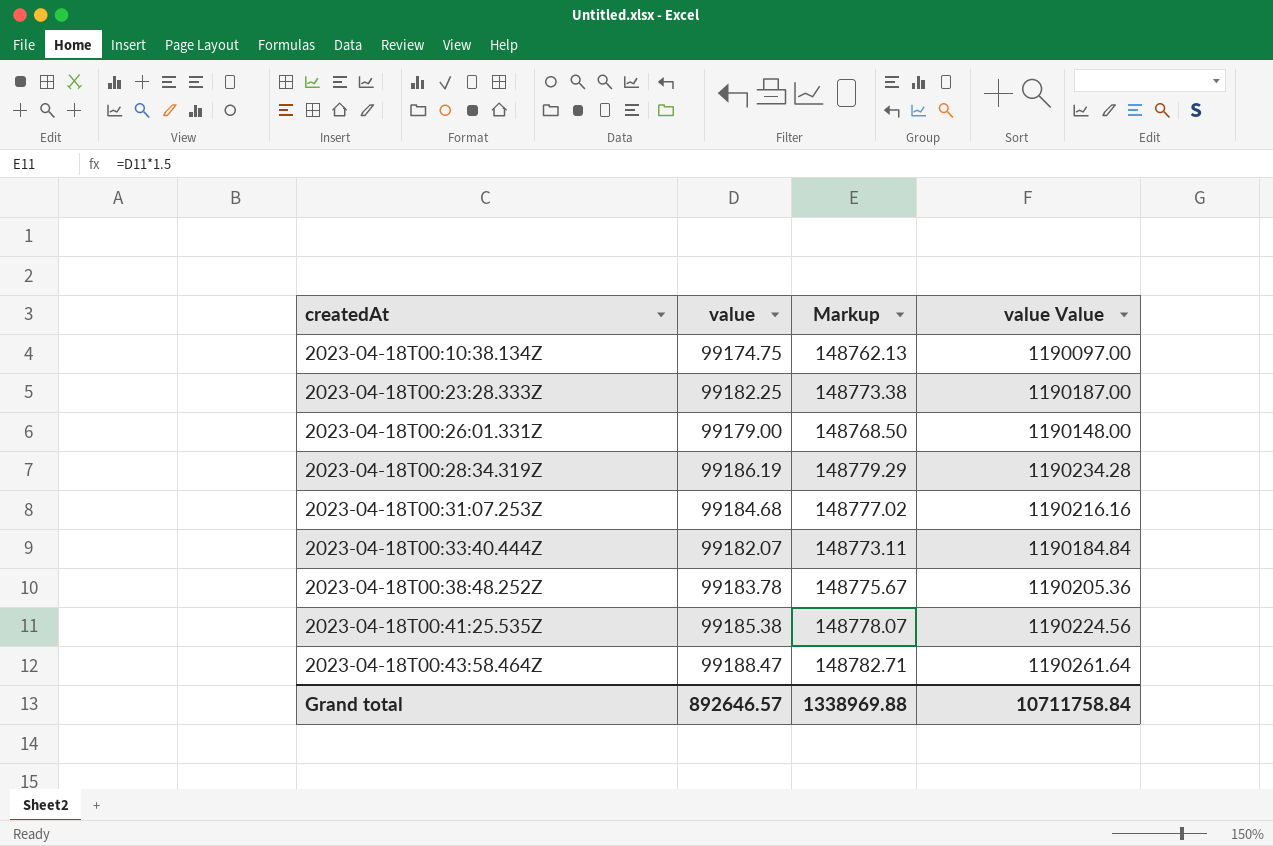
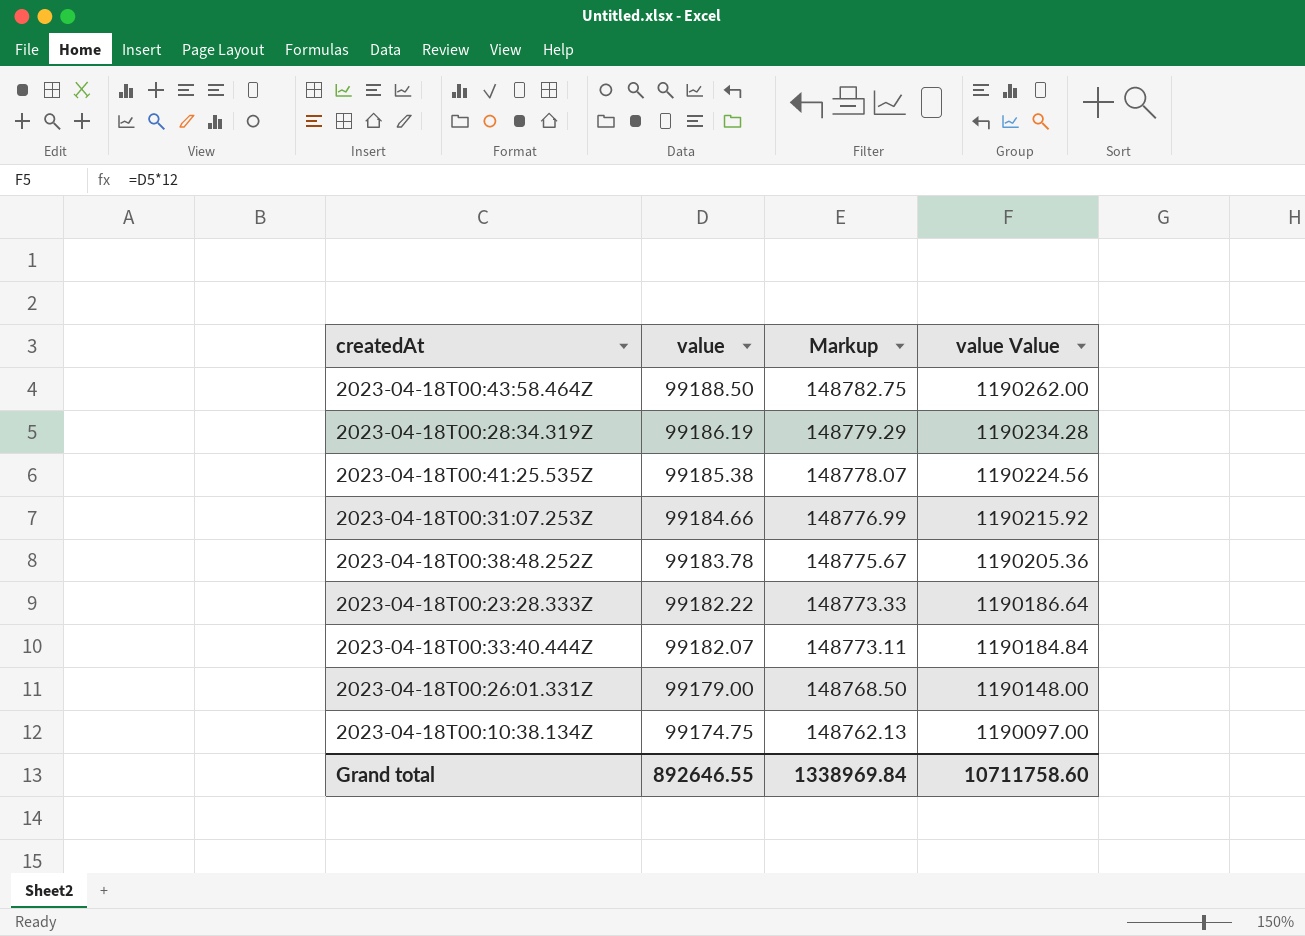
row order: createdAt ascending -> value descending
2023-04-18T00:43:58.464Z | value: 99188.47 -> 99188.50
2023-04-18T00:43:58.464Z | Markup: 148782.71 -> 148782.75
2023-04-18T00:43:58.464Z | value Value: 1190261.64 -> 1190262.00
2023-04-18T00:31:07.253Z | value: 99184.68 -> 99184.66
2023-04-18T00:31:07.253Z | Markup: 148777.02 -> 148776.99
2023-04-18T00:31:07.253Z | value Value: 1190216.16 -> 1190215.92
2023-04-18T00:23:28.333Z | value: 99182.25 -> 99182.22
2023-04-18T00:23:28.333Z | Markup: 148773.38 -> 148773.33
2023-04-18T00:23:28.333Z | value Value: 1190187.00 -> 1190186.64
Grand total | value: 892646.57 -> 892646.55
Grand total | Markup: 1338969.88 -> 1338969.84
Grand total | value Value: 10711758.84 -> 10711758.60

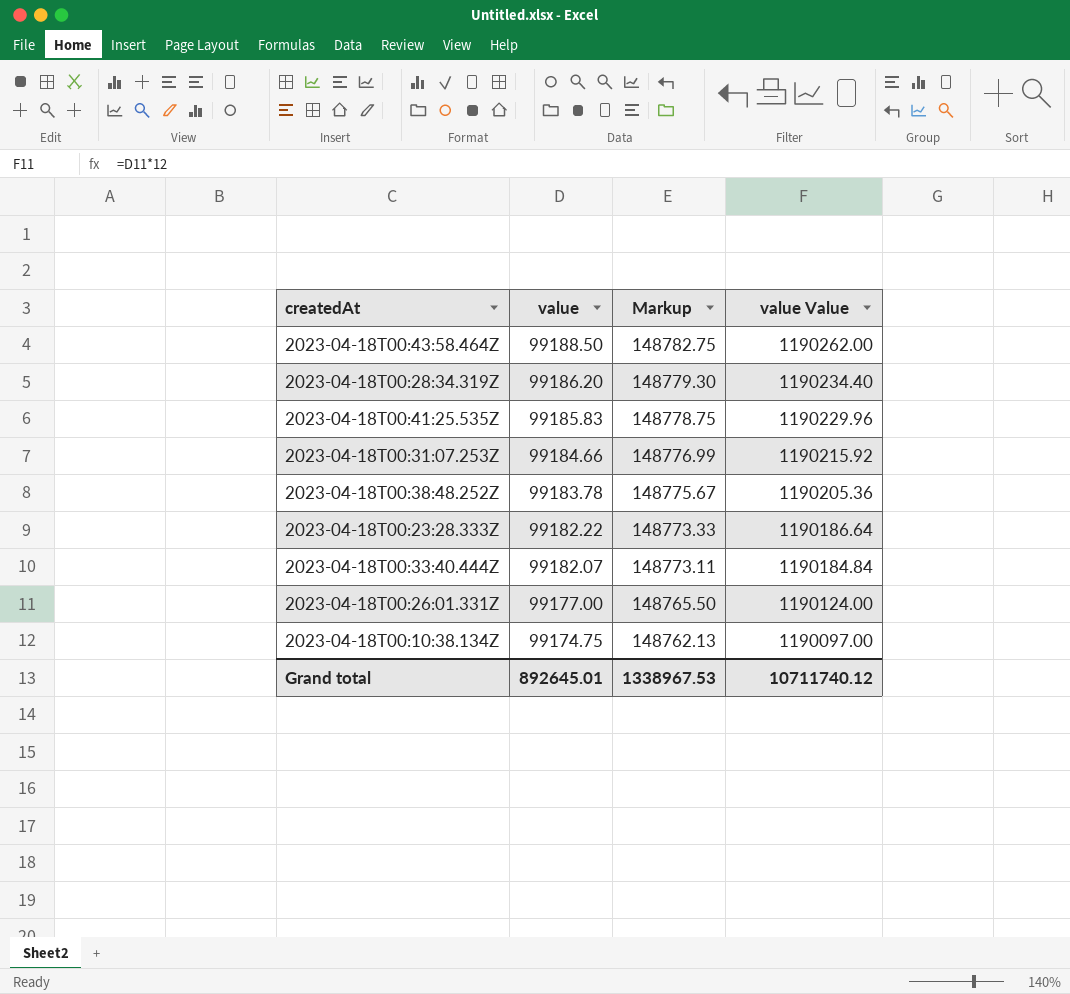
2023-04-18T00:28:34.319Z | value: 99186.19 -> 99186.20
2023-04-18T00:28:34.319Z | Markup: 148779.29 -> 148779.30
2023-04-18T00:28:34.319Z | value Value: 1190234.28 -> 1190234.40
2023-04-18T00:41:25.535Z | value: 99185.38 -> 99185.83
2023-04-18T00:41:25.535Z | Markup: 148778.07 -> 148778.75
2023-04-18T00:41:25.535Z | value Value: 1190224.56 -> 1190229.96
2023-04-18T00:26:01.331Z | value: 99179.00 -> 99177.00
2023-04-18T00:26:01.331Z | Markup: 148768.50 -> 148765.50
2023-04-18T00:26:01.331Z | value Value: 1190148.00 -> 1190124.00
Grand total | value: 892646.55 -> 892645.01
Grand total | Markup: 1338969.84 -> 1338967.53
Grand total | value Value: 10711758.60 -> 10711740.12

